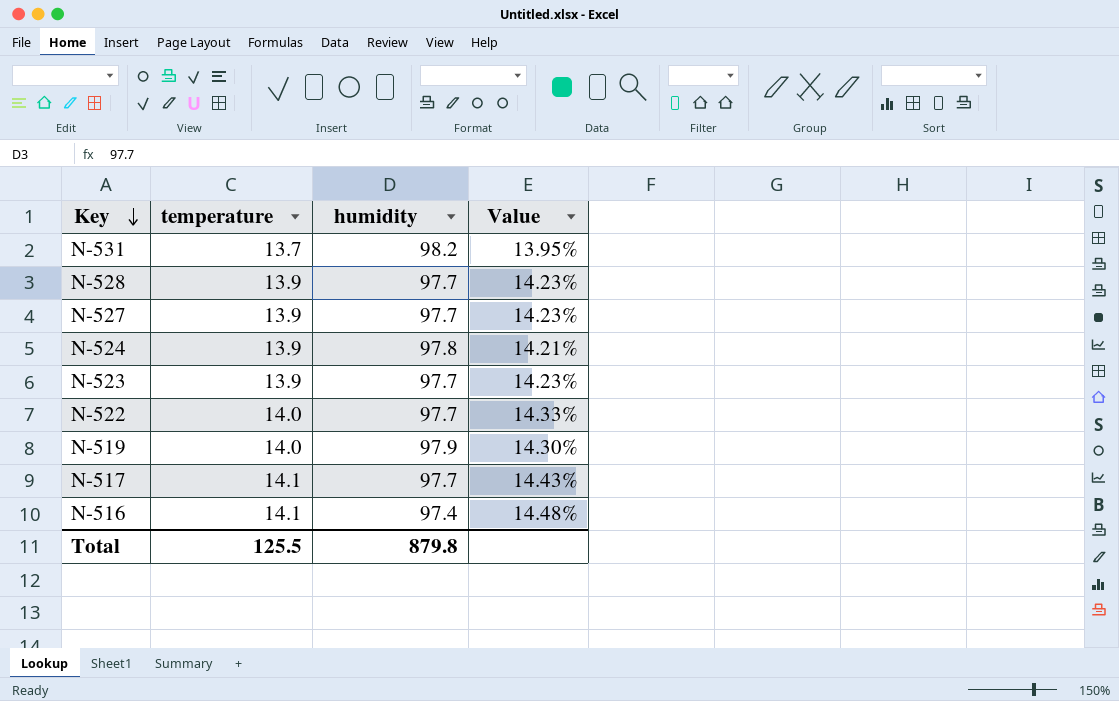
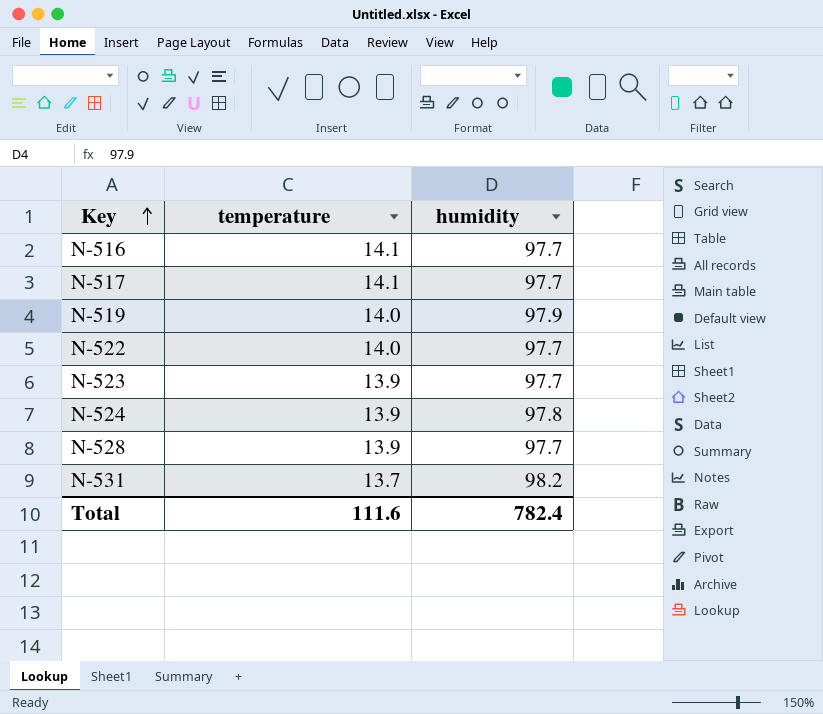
row order: Key descending -> Key ascending
column Value | formula: [temperature] / [humidity] -> none
row N-527: 13.9 | 97.7 | 14.23% -> none
N-516 | humidity: 97.4 -> 97.7
Total | temperature: 125.5 -> 111.6
Total | humidity: 879.8 -> 782.4

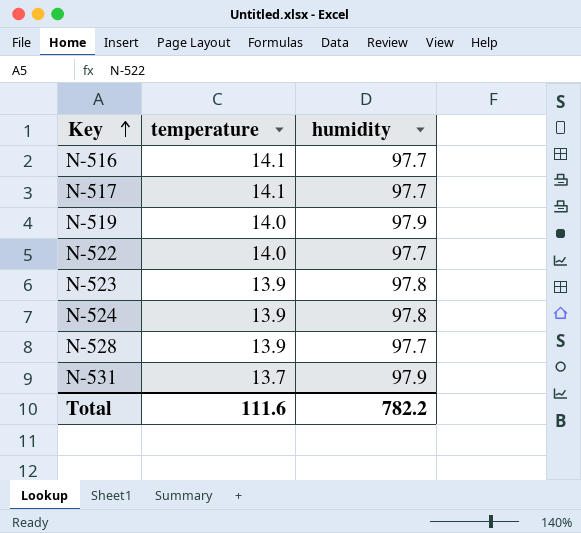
N-523 | humidity: 97.7 -> 97.8
N-531 | humidity: 98.2 -> 97.9
Total | humidity: 782.4 -> 782.2

